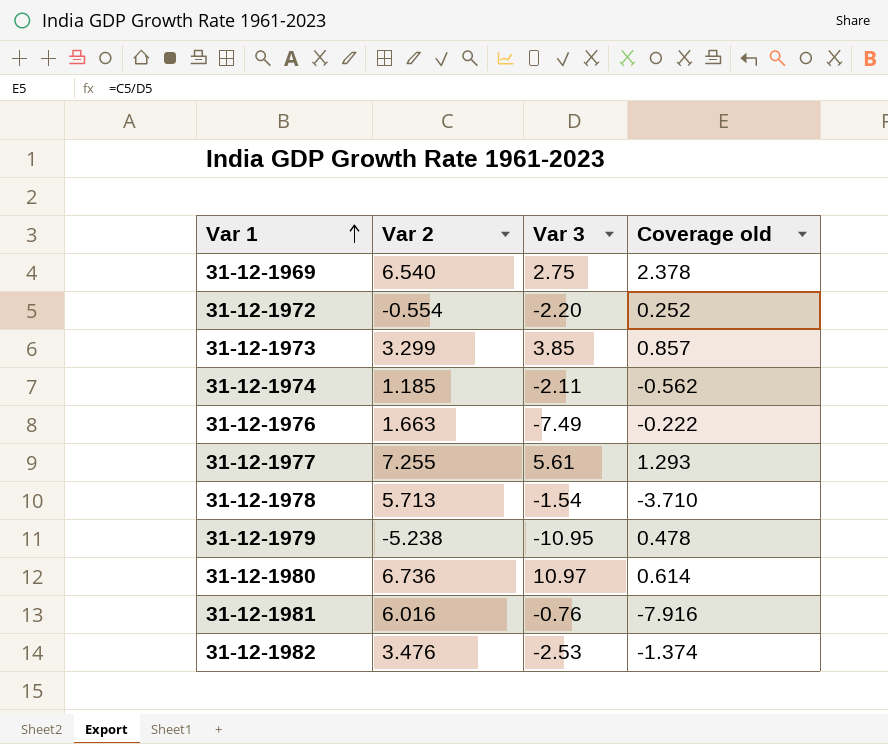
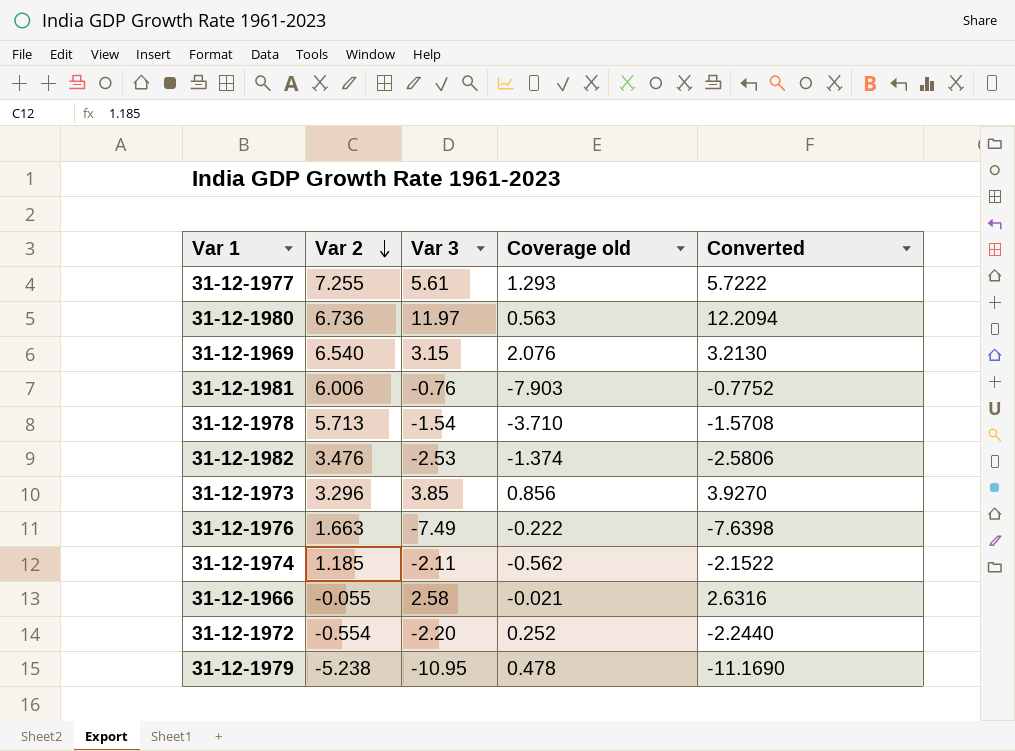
row order: Var 1 ascending -> Var 2 descending
column Converted | formula: none -> [Var 3] * 1.02
31-12-1980 | Var 3: 10.97 -> 11.97
31-12-1980 | Coverage old: 0.614 -> 0.563
31-12-1969 | Var 3: 2.75 -> 3.15
31-12-1969 | Coverage old: 2.378 -> 2.076
31-12-1981 | Var 2: 6.016 -> 6.006
31-12-1981 | Coverage old: -7.916 -> -7.903
31-12-1973 | Var 2: 3.299 -> 3.296
31-12-1973 | Coverage old: 0.857 -> 0.856
row 31-12-1966: none -> -0.055 | 2.58 | -0.021 | 2.6316

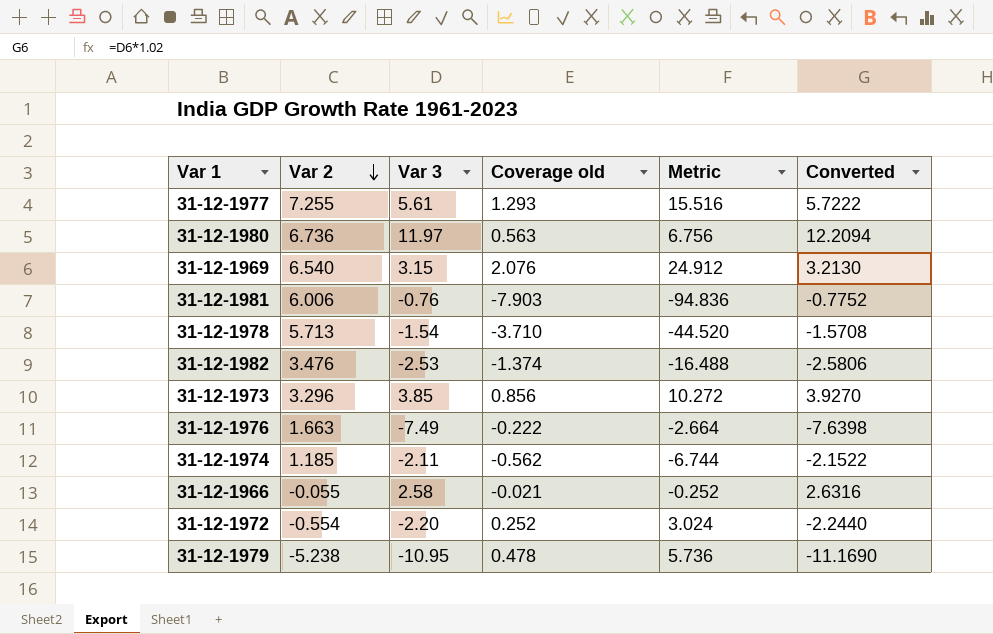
column Metric | formula: none -> [Coverage old] * 12

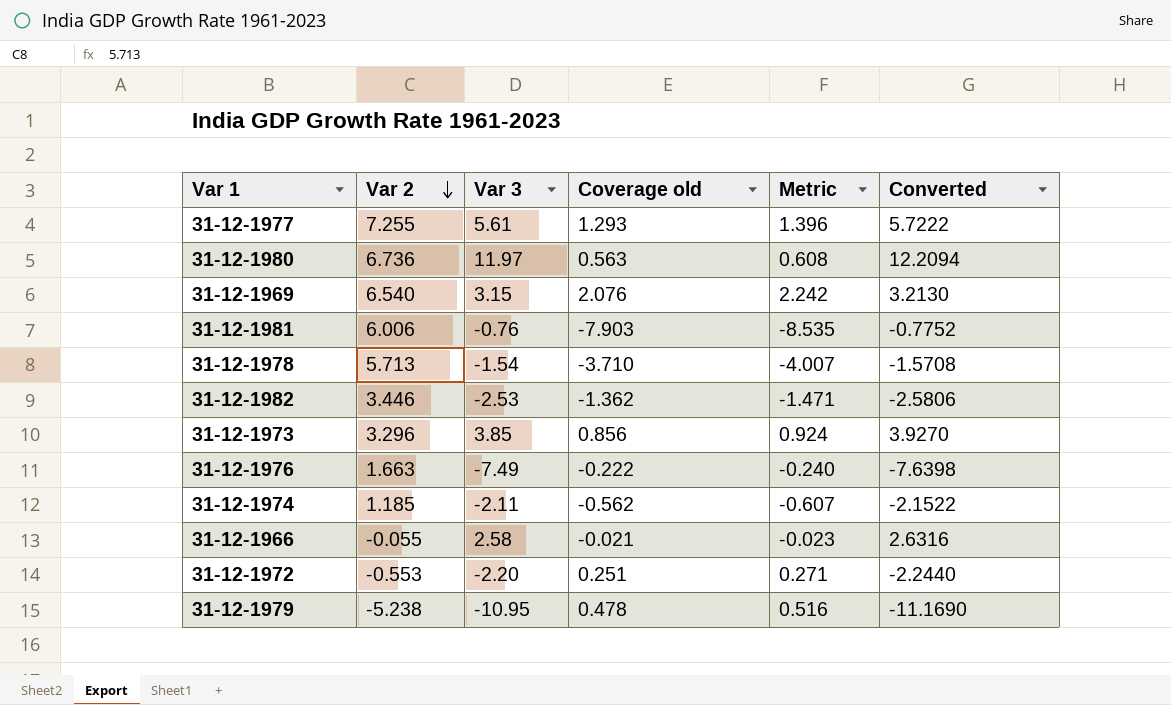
column Metric | formula: [Coverage old] * 12 -> [Coverage old] * 1.08
31-12-1982 | Var 2: 3.476 -> 3.446
31-12-1982 | Coverage old: -1.374 -> -1.362
31-12-1972 | Var 2: -0.554 -> -0.553
31-12-1972 | Coverage old: 0.252 -> 0.251

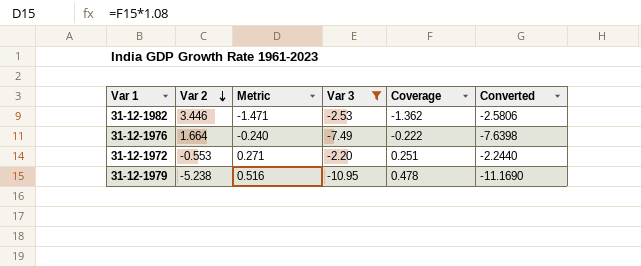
filter: none -> Var 3 <= -2.20
column Metric | position: 5 -> 3
column name: Coverage old -> Coverage
31-12-1976 | Var 2: 1.663 -> 1.664

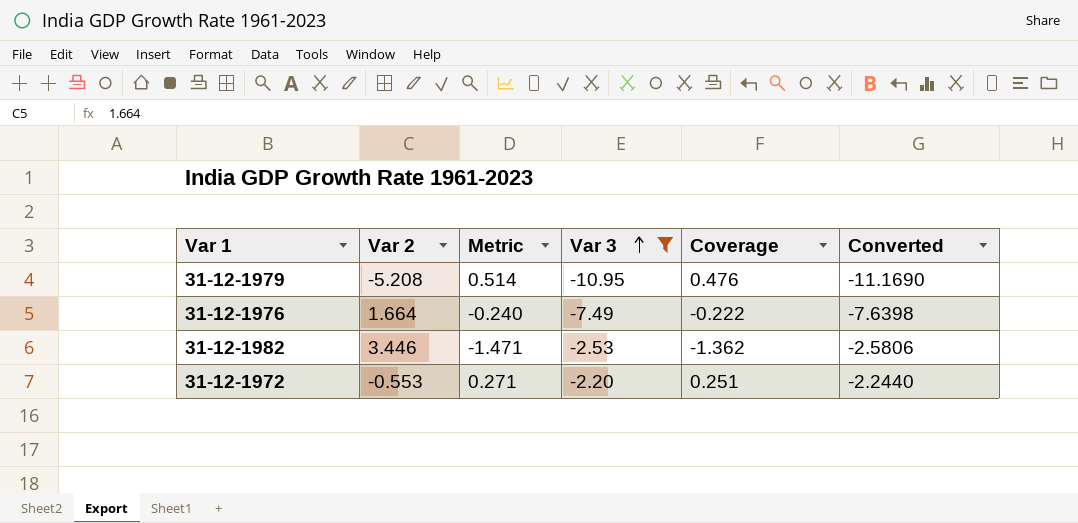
row order: Var 2 descending -> Var 3 ascending
31-12-1979 | Var 2: -5.238 -> -5.208
31-12-1979 | Metric: 0.516 -> 0.514
31-12-1979 | Coverage: 0.478 -> 0.476

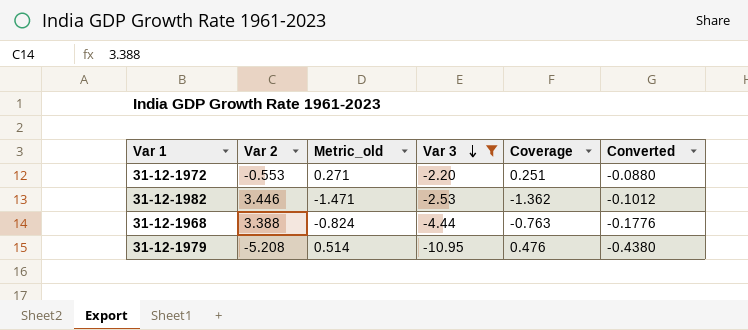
row order: Var 3 ascending -> Var 3 descending
column name: Metric -> Metric_old
column Converted | formula: [Var 3] * 1.02 -> [Var 3] * 0.04
row 31-12-1976: 1.664 | -0.240 | -7.49 | -0.222 | -7.6398 -> none
row 31-12-1968: none -> 3.388 | -0.824 | -4.44 | -0.763 | -0.1776

